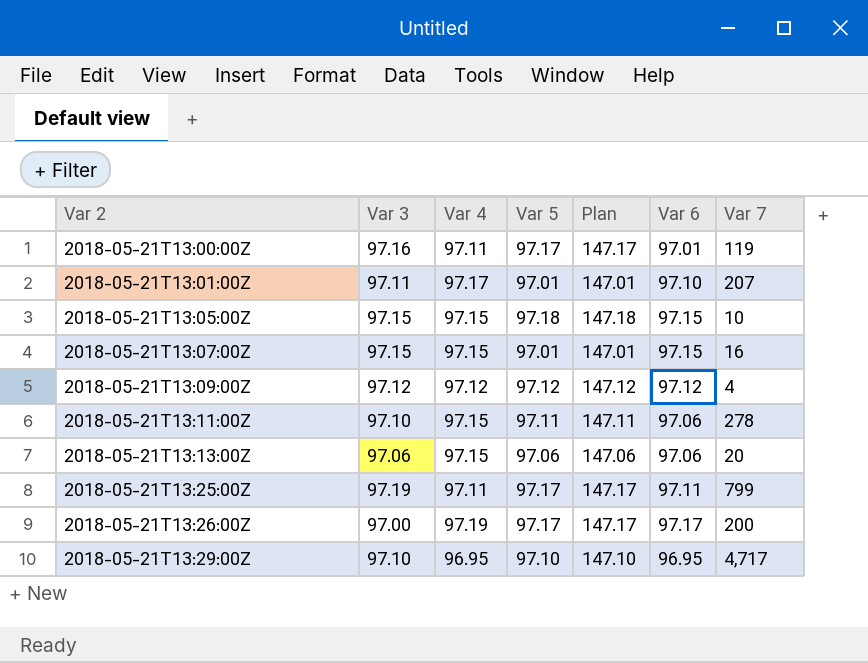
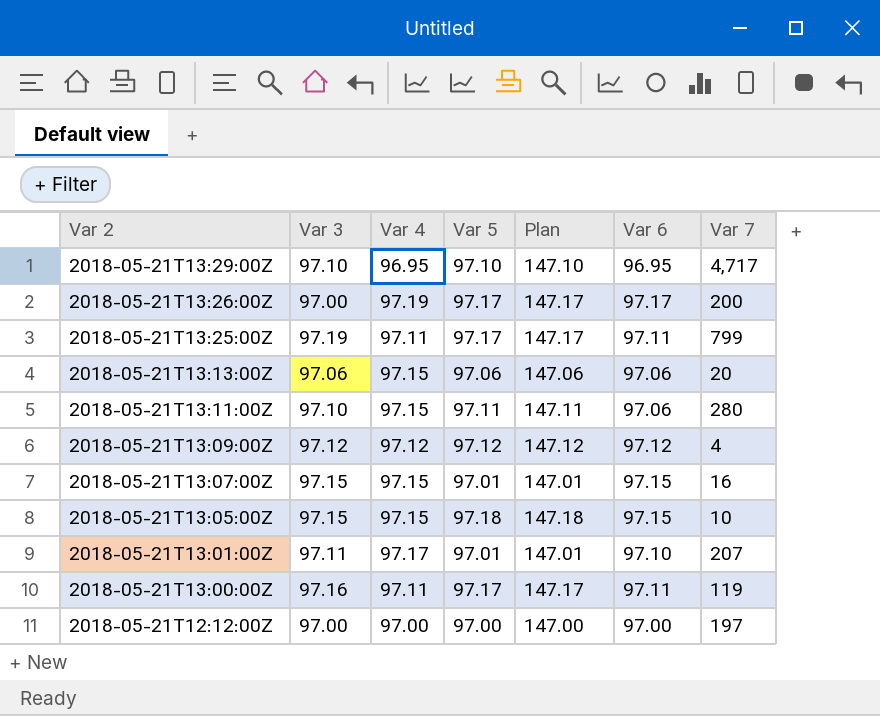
row order: Var 2 ascending -> Var 2 descending
2018-05-21T13:11:00Z | Var 7: 278 -> 280
2018-05-21T13:00:00Z | Var 6: 97.01 -> 97.11
row 2018-05-21T12:12:00Z: none -> 97.00 | 97.00 | 97.00 | 147.00 | 97.00 | 197

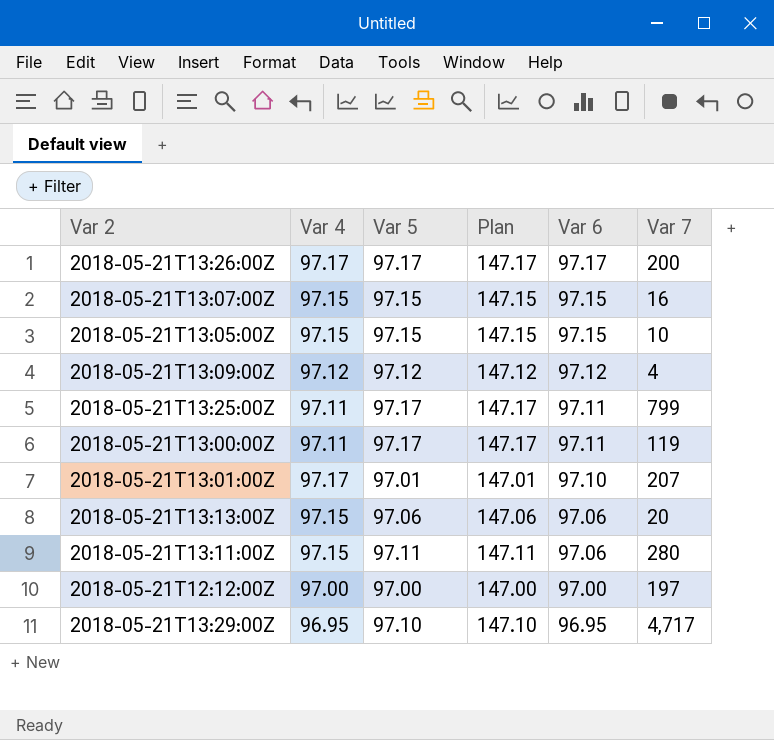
row order: Var 2 descending -> Var 6 descending
column Var 3 | position: 2 -> none
2018-05-21T13:26:00Z | Var 4: 97.19 -> 97.17
2018-05-21T13:07:00Z | Var 5: 97.01 -> 97.15
2018-05-21T13:07:00Z | Plan: 147.01 -> 147.15
2018-05-21T13:05:00Z | Var 5: 97.18 -> 97.15
2018-05-21T13:05:00Z | Plan: 147.18 -> 147.15

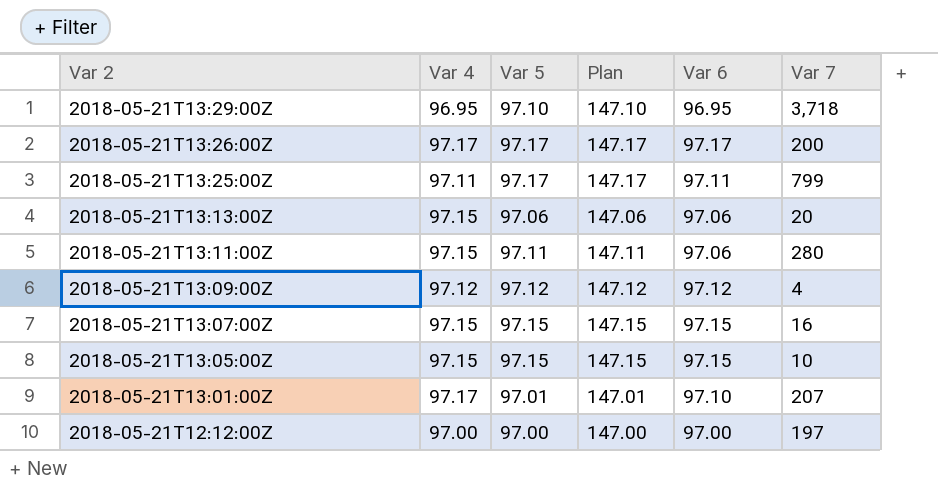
row order: Var 6 descending -> Var 2 descending
row 2018-05-21T13:00:00Z: 97.11 | 97.17 | 147.17 | 97.11 | 119 -> none
2018-05-21T13:29:00Z | Var 7: 4,717 -> 3,718

